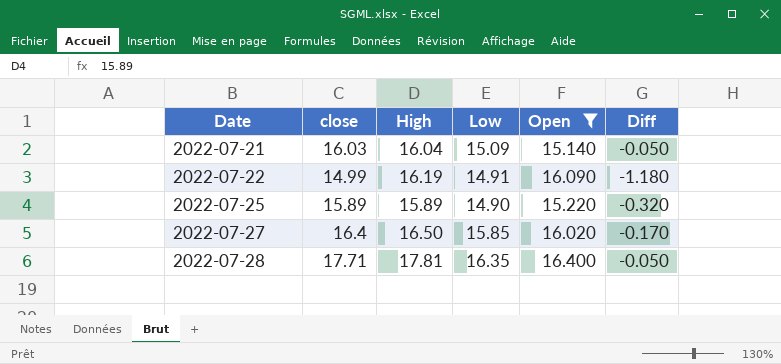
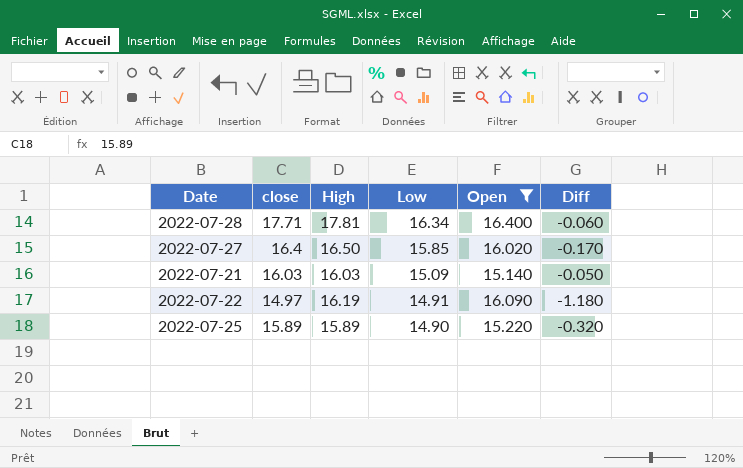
row order: Date ascending -> Low descending
2022-07-28 | Low: 16.35 -> 16.34
2022-07-28 | Diff: -0.050 -> -0.060
2022-07-21 | High: 16.04 -> 16.03
2022-07-22 | close: 14.99 -> 14.97

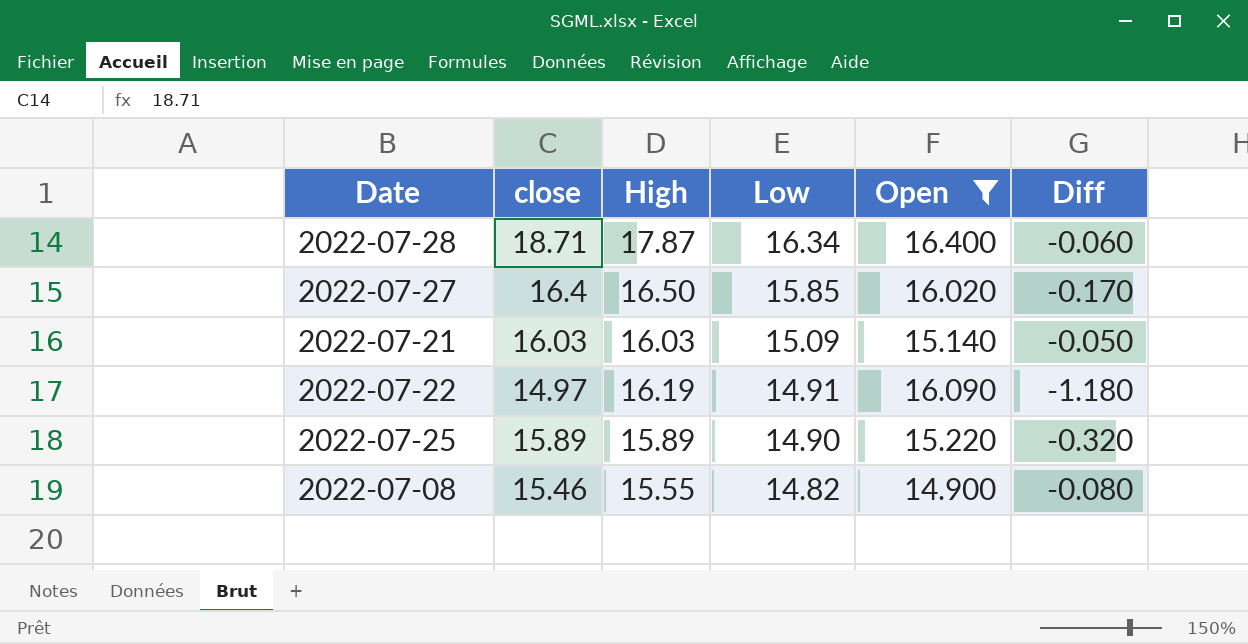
2022-07-28 | close: 17.71 -> 18.71
2022-07-28 | High: 17.81 -> 17.87
row 2022-07-08: none -> 15.46 | 15.55 | 14.82 | 14.900 | -0.080

